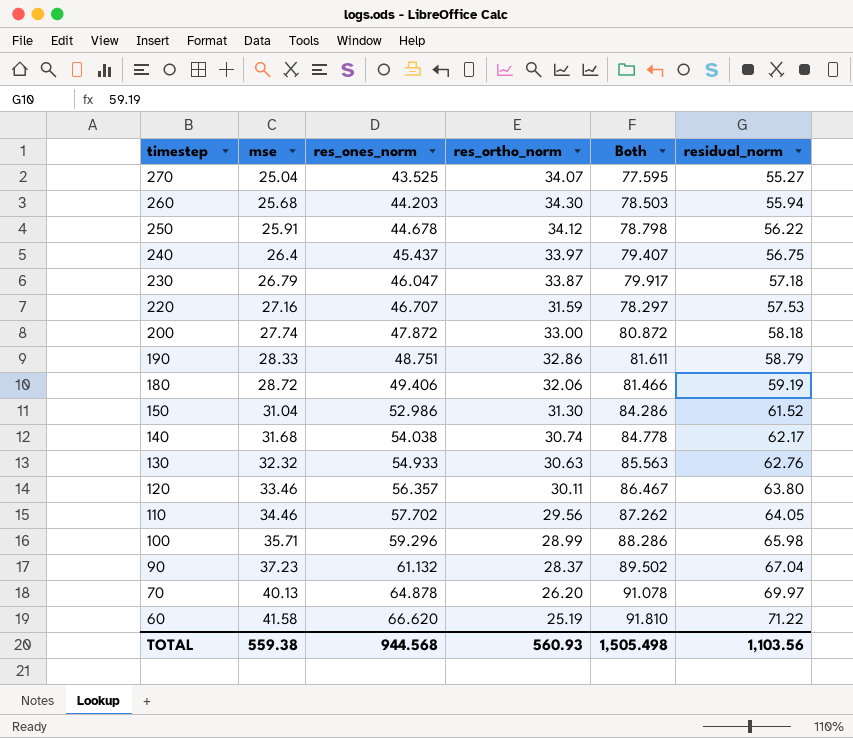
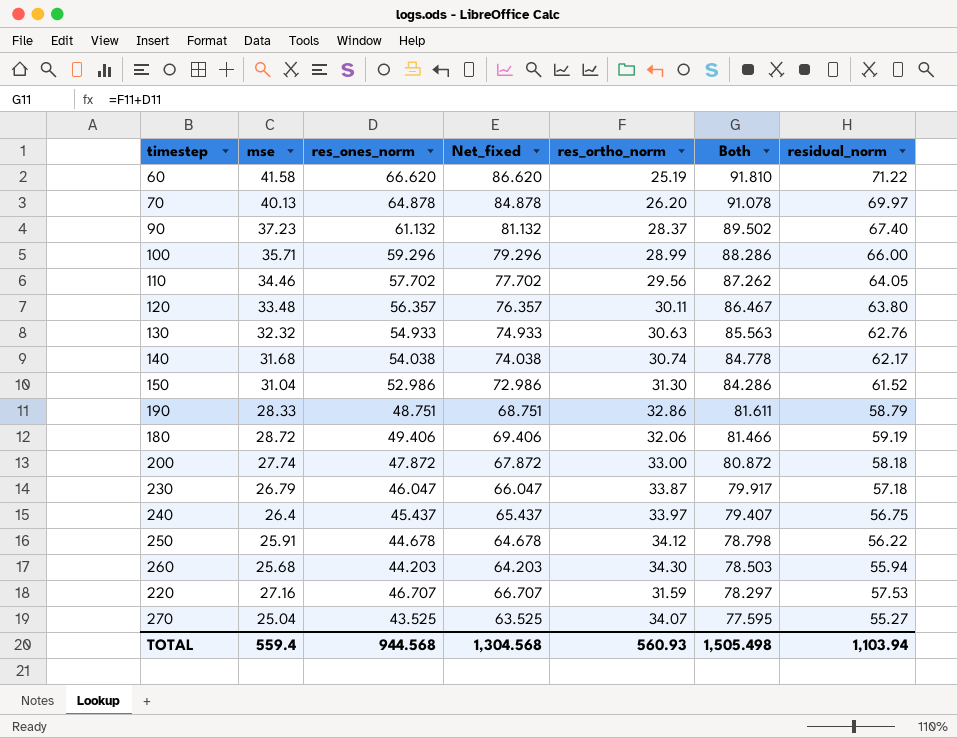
row order: timestep descending -> Both descending
column Net_fixed | formula: none -> [res_ones_norm] + 20
90 | residual_norm: 67.04 -> 67.40
100 | residual_norm: 65.98 -> 66.00
120 | mse: 33.46 -> 33.48
TOTAL | mse: 559.38 -> 559.4
TOTAL | residual_norm: 1,103.56 -> 1,103.94

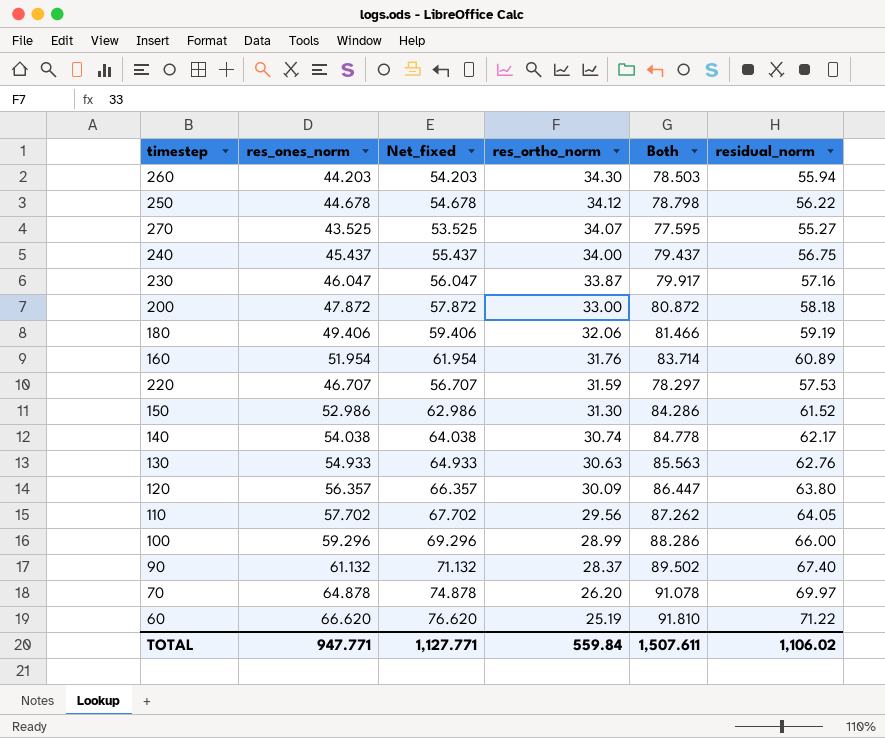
row order: Both descending -> res_ortho_norm descending
column mse | position: 2 -> none
column Net_fixed | formula: [res_ones_norm] + 20 -> [res_ones_norm] + 10
row 190: 28.33 | 48.751 | 68.751 | 32.86 | 81.611 | 58.79 -> none
240 | res_ortho_norm: 33.97 -> 34.00
240 | Both: 79.407 -> 79.437
230 | residual_norm: 57.18 -> 57.16
row 160: none -> 51.954 | 61.954 | 31.76 | 83.714 | 60.89
120 | res_ortho_norm: 30.11 -> 30.09
120 | Both: 86.467 -> 86.447
TOTAL | res_ones_norm: 944.568 -> 947.771
TOTAL | Net_fixed: 1,304.568 -> 1,127.771
TOTAL | res_ortho_norm: 560.93 -> 559.84
TOTAL | Both: 1,505.498 -> 1,507.611
TOTAL | residual_norm: 1,103.94 -> 1,106.02

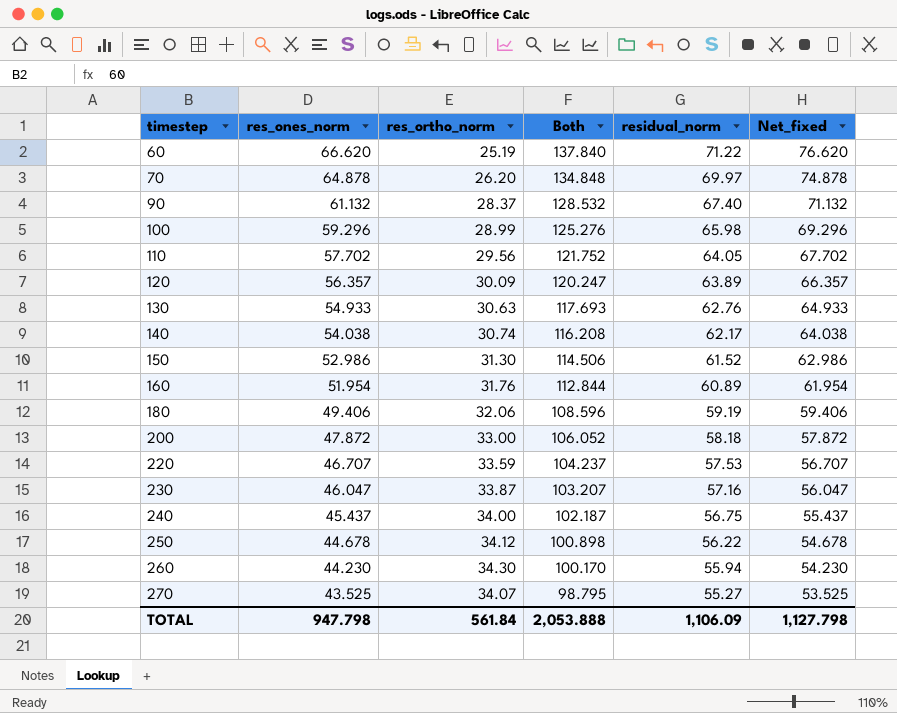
row order: res_ortho_norm descending -> timestep ascending
column Both | formula: [res_ones_norm] + [res_ortho_norm] -> [res_ones_norm] + [residual_norm]
column Net_fixed | position: 3 -> 6
100 | residual_norm: 66.00 -> 65.98
120 | residual_norm: 63.80 -> 63.89
220 | res_ortho_norm: 31.59 -> 33.59
260 | res_ones_norm: 44.203 -> 44.230
260 | Net_fixed: 54.203 -> 54.230
TOTAL | res_ones_norm: 947.771 -> 947.798
TOTAL | res_ortho_norm: 559.84 -> 561.84
TOTAL | Both: 1,507.611 -> 2,053.888
TOTAL | residual_norm: 1,106.02 -> 1,106.09
TOTAL | Net_fixed: 1,127.771 -> 1,127.798

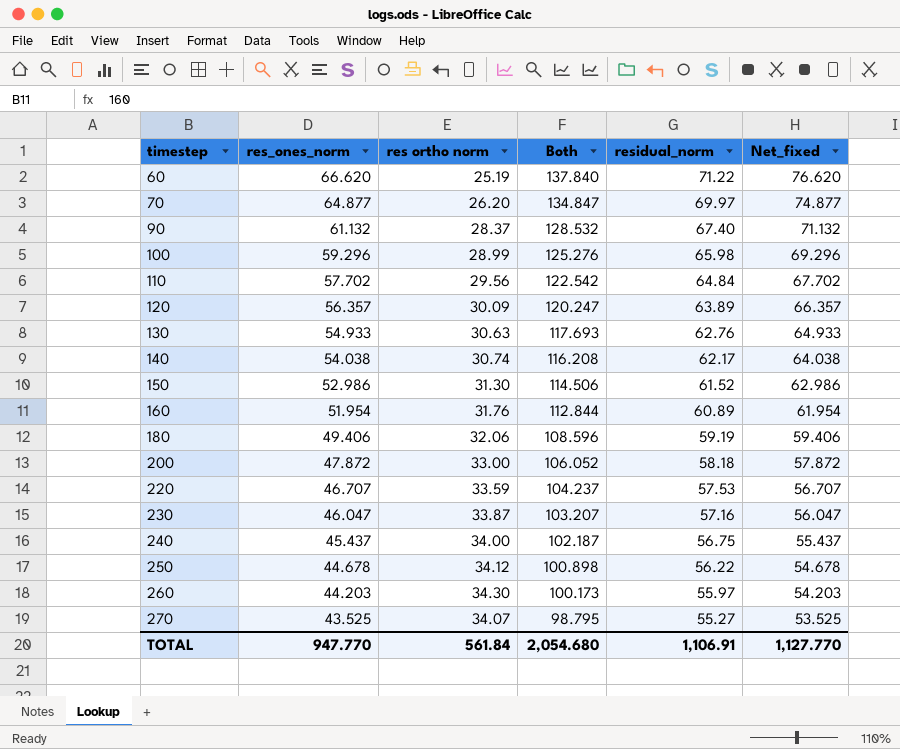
column name: res_ortho_norm -> res ortho norm
70 | res_ones_norm: 64.878 -> 64.877
70 | Both: 134.848 -> 134.847
70 | Net_fixed: 74.878 -> 74.877
110 | Both: 121.752 -> 122.542
110 | residual_norm: 64.05 -> 64.84
260 | res_ones_norm: 44.230 -> 44.203
260 | Both: 100.170 -> 100.173
260 | residual_norm: 55.94 -> 55.97
260 | Net_fixed: 54.230 -> 54.203
TOTAL | res_ones_norm: 947.798 -> 947.770
TOTAL | Both: 2,053.888 -> 2,054.680
TOTAL | residual_norm: 1,106.09 -> 1,106.91
TOTAL | Net_fixed: 1,127.798 -> 1,127.770

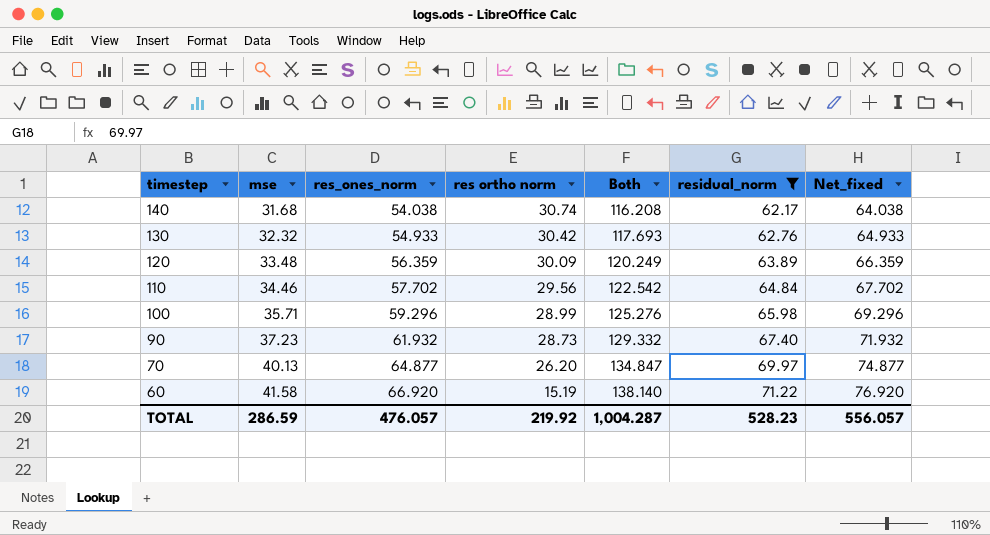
filter: none -> residual_norm >= 62.17
row order: timestep ascending -> timestep descending
column mse | position: none -> 2
130 | res ortho norm: 30.63 -> 30.42
120 | res_ones_norm: 56.357 -> 56.359
120 | Both: 120.247 -> 120.249
120 | Net_fixed: 66.357 -> 66.359
90 | res_ones_norm: 61.132 -> 61.932
90 | res ortho norm: 28.37 -> 28.73
90 | Both: 128.532 -> 129.332
90 | Net_fixed: 71.132 -> 71.932
60 | res_ones_norm: 66.620 -> 66.920
60 | res ortho norm: 25.19 -> 15.19
60 | Both: 137.840 -> 138.140
60 | Net_fixed: 76.620 -> 76.920
TOTAL | res_ones_norm: 947.770 -> 476.057
TOTAL | res ortho norm: 561.84 -> 219.92
TOTAL | Both: 2,054.680 -> 1,004.287
TOTAL | residual_norm: 1,106.91 -> 528.23
TOTAL | Net_fixed: 1,127.770 -> 556.057

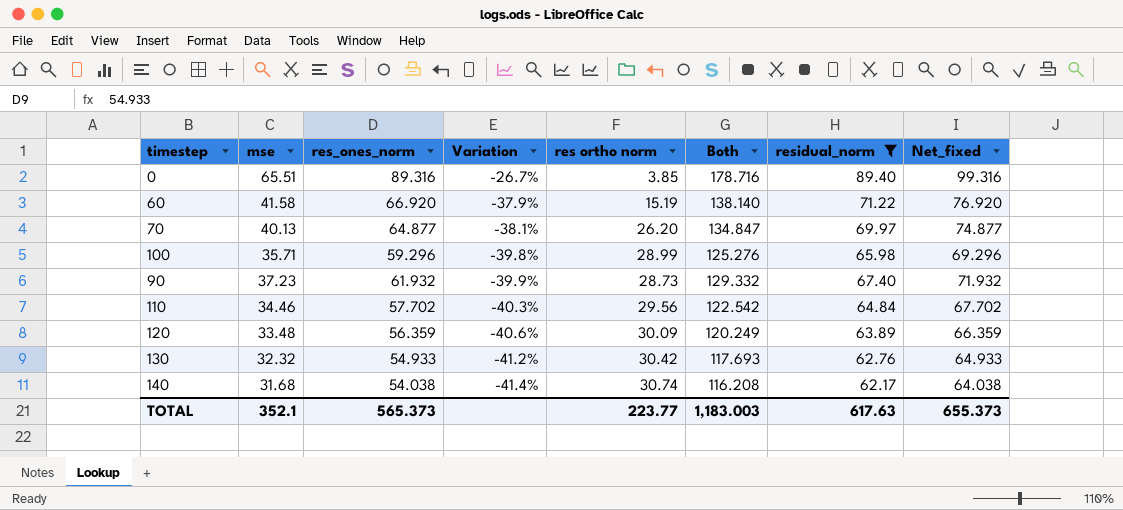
row order: timestep descending -> Variation descending
column Variation | formula: none -> ([mse] - [res_ones_norm]) / [res_ones_norm]
row 0: none -> 65.51 | 89.316 | -26.7% | 3.85 | 178.716 | 89.40 | 99.316
TOTAL | mse: 286.59 -> 352.1
TOTAL | res_ones_norm: 476.057 -> 565.373
TOTAL | res ortho norm: 219.92 -> 223.77
TOTAL | Both: 1,004.287 -> 1,183.003
TOTAL | residual_norm: 528.23 -> 617.63
TOTAL | Net_fixed: 556.057 -> 655.373

